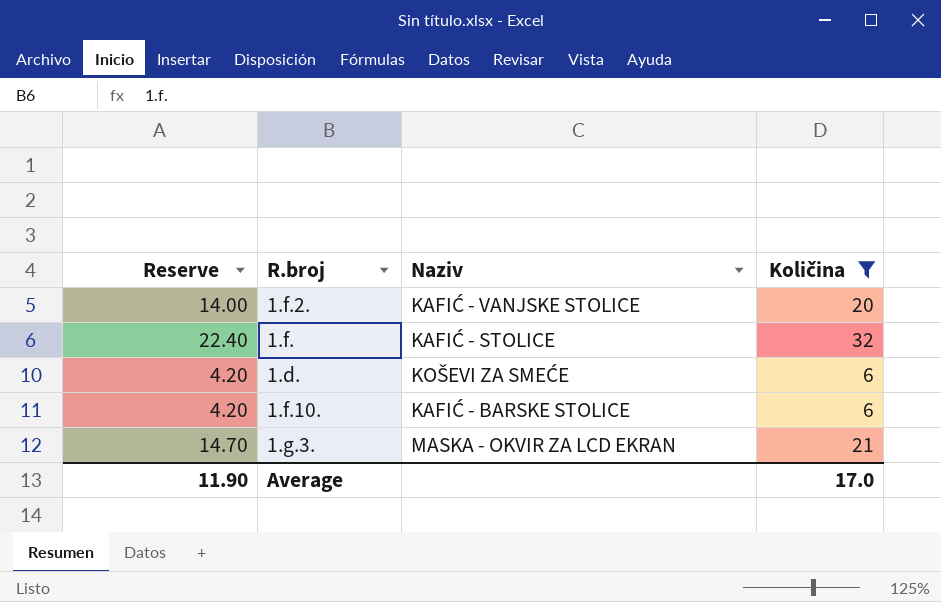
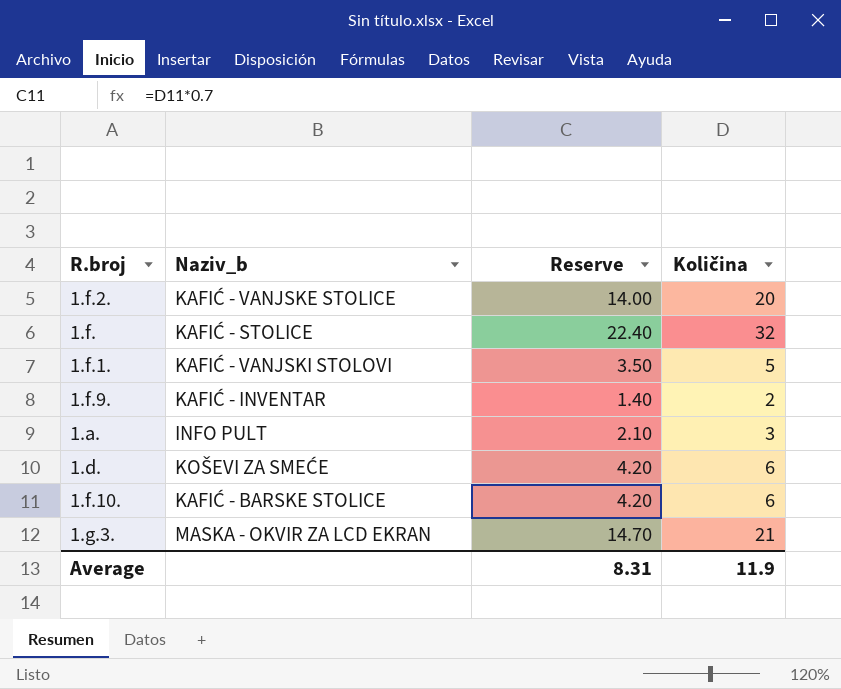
filter: Količina >= 6 -> none
column name: Naziv -> Naziv_b
column Reserve | position: 1 -> 3
Average | Reserve: 11.90 -> 8.31
Average | Količina: 17.0 -> 11.9

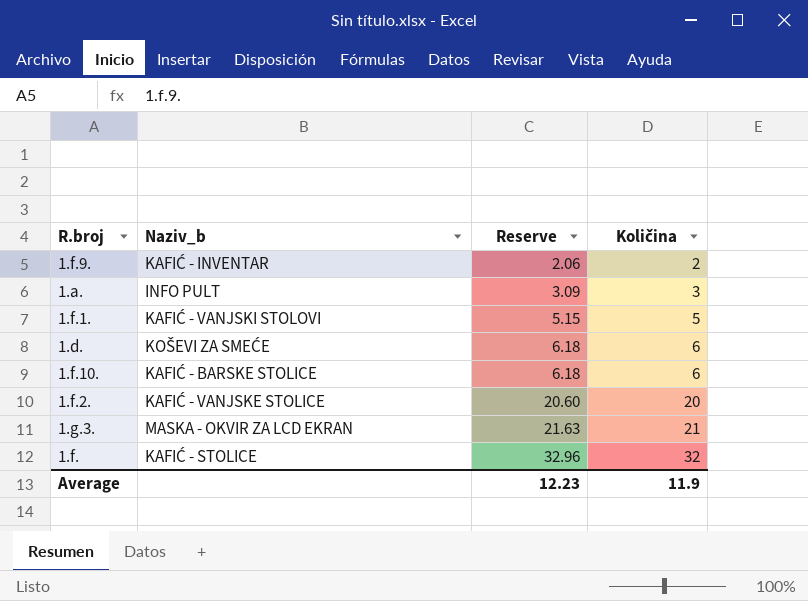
row order: none -> Reserve ascending
column Reserve | formula: [Količina] * 0.7 -> [Količina] * 1.03
Average | Reserve: 8.31 -> 12.23

